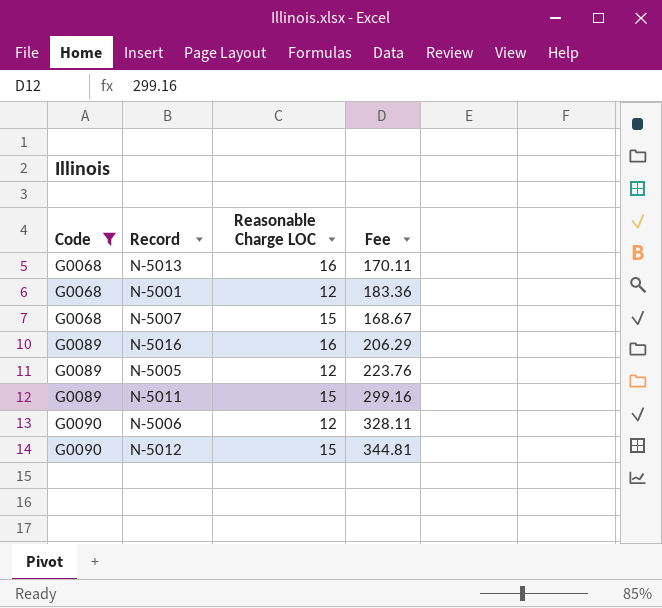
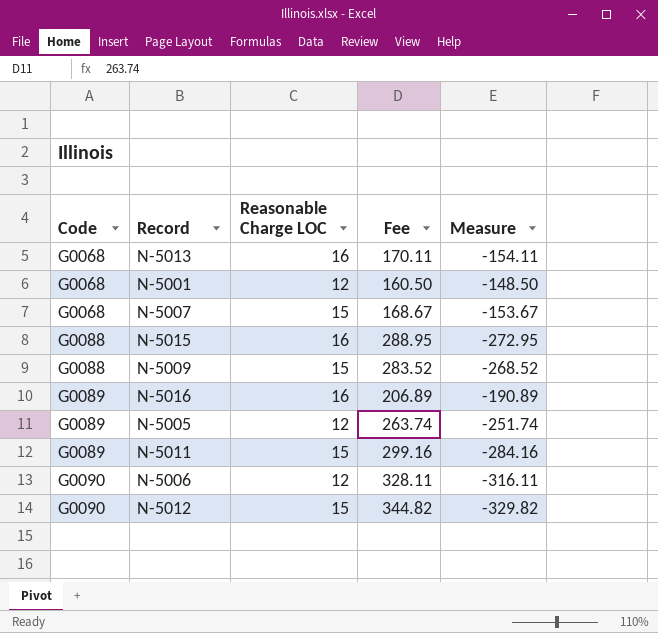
filter: Code != G0088 -> none
column Measure | formula: none -> [Reasonable Charge LOC] - [Fee]
N-5001 | Fee: 183.36 -> 160.50
N-5016 | Fee: 206.29 -> 206.89
N-5005 | Fee: 223.76 -> 263.74
N-5012 | Fee: 344.81 -> 344.82

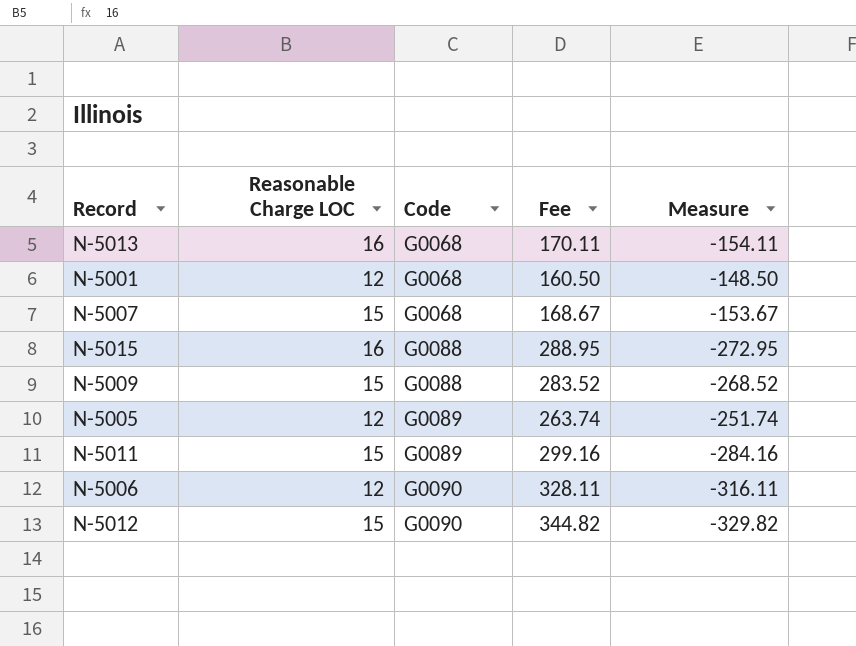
column Code | position: 1 -> 3
row N-5016: G0089 | 16 | 206.89 | -190.89 -> none

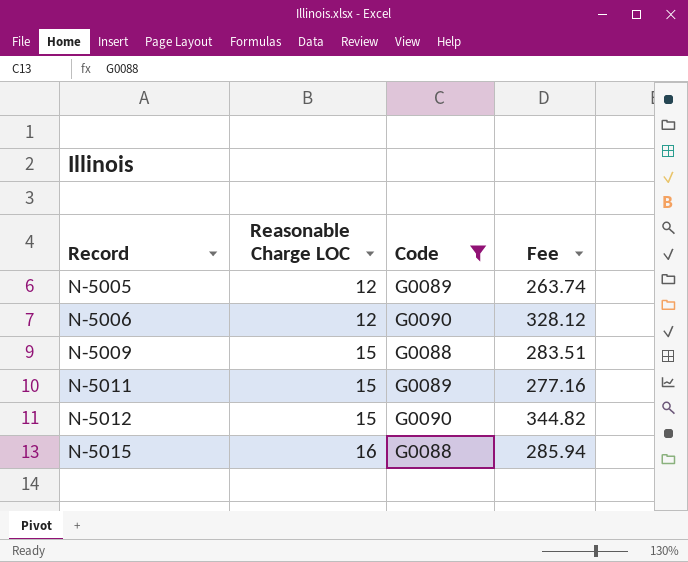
filter: none -> Code != G0068
row order: Code ascending -> Record ascending
column Measure | formula: [Reasonable Charge LOC] - [Fee] -> none
N-5006 | Fee: 328.11 -> 328.12
N-5009 | Fee: 283.52 -> 283.51
N-5011 | Fee: 299.16 -> 277.16
N-5015 | Fee: 288.95 -> 285.94

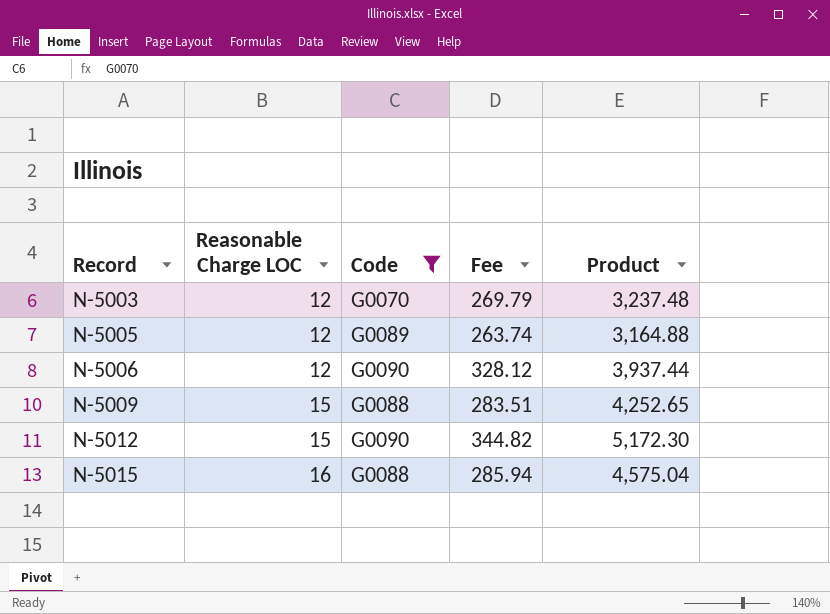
column Product | formula: none -> [Reasonable Charge LOC] * [Fee]
row N-5011: 15 | G0089 | 277.16 -> none
row N-5003: none -> 12 | G0070 | 269.79 | 3,237.48

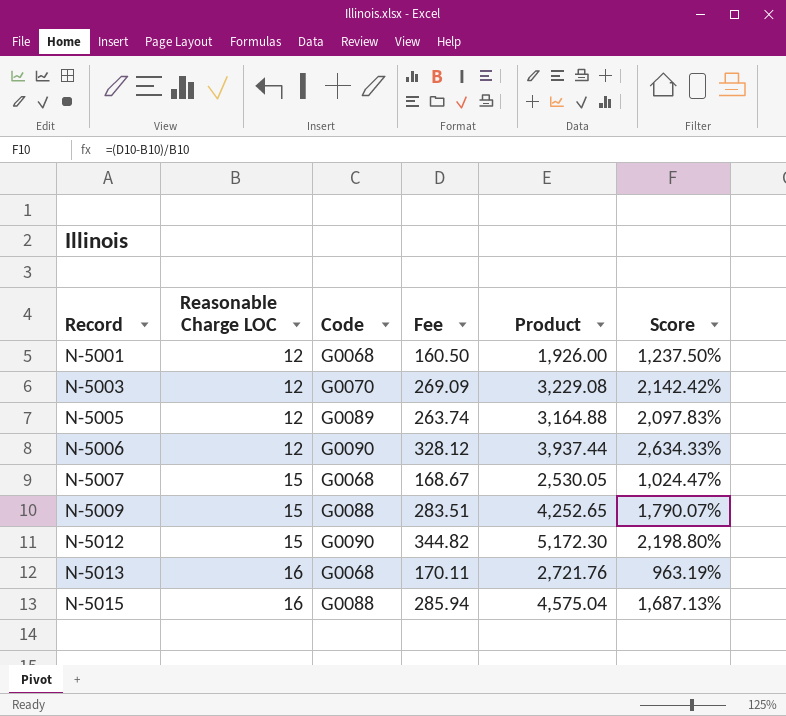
filter: Code != G0068 -> none
column Score | formula: none -> ([Fee] - [Reasonable Charge LOC]) / [Reasonable Charge LOC]
N-5003 | Fee: 269.79 -> 269.09
N-5003 | Product: 3,237.48 -> 3,229.08

